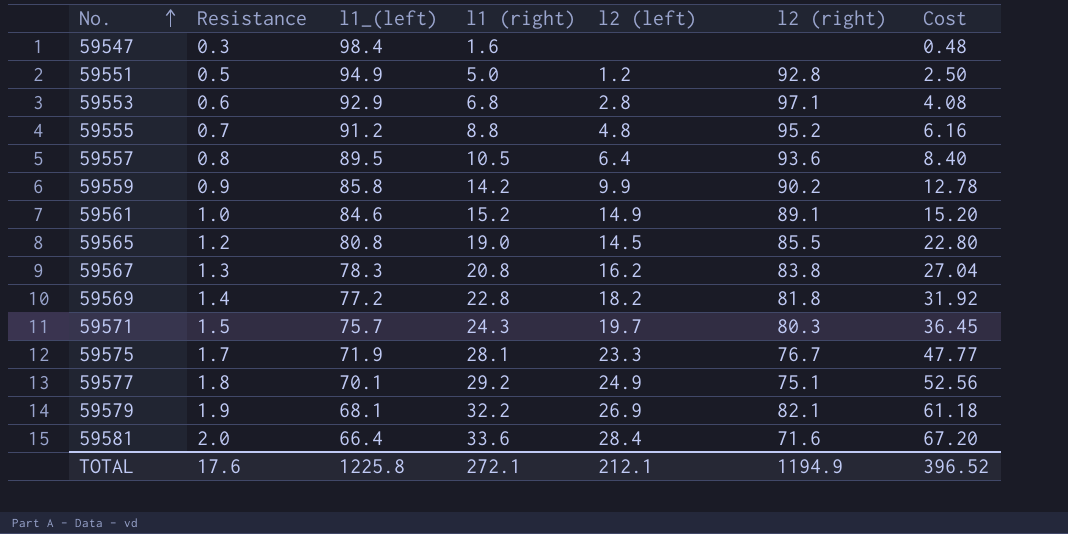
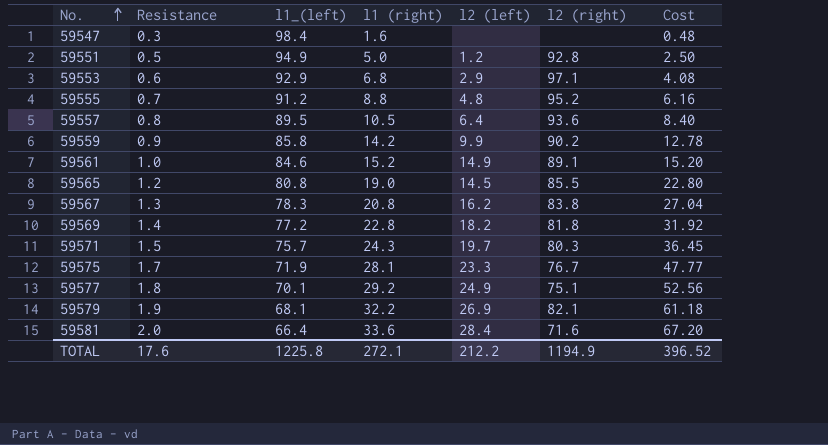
59553 | l2 (left): 2.8 -> 2.9
TOTAL | l2 (left): 212.1 -> 212.2

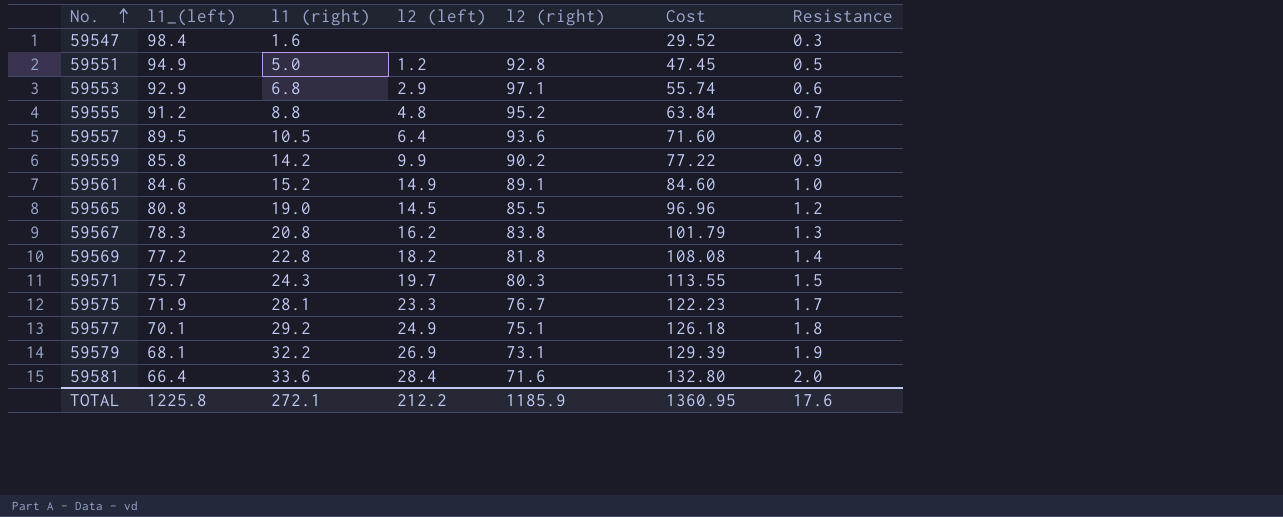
column Cost | formula: [Resistance] * [l1 (right)] -> [l1_(left)] * [Resistance]
column Resistance | position: 2 -> 7
59579 | l2 (right): 82.1 -> 73.1
TOTAL | l2 (right): 1194.9 -> 1185.9
TOTAL | Cost: 396.52 -> 1360.95

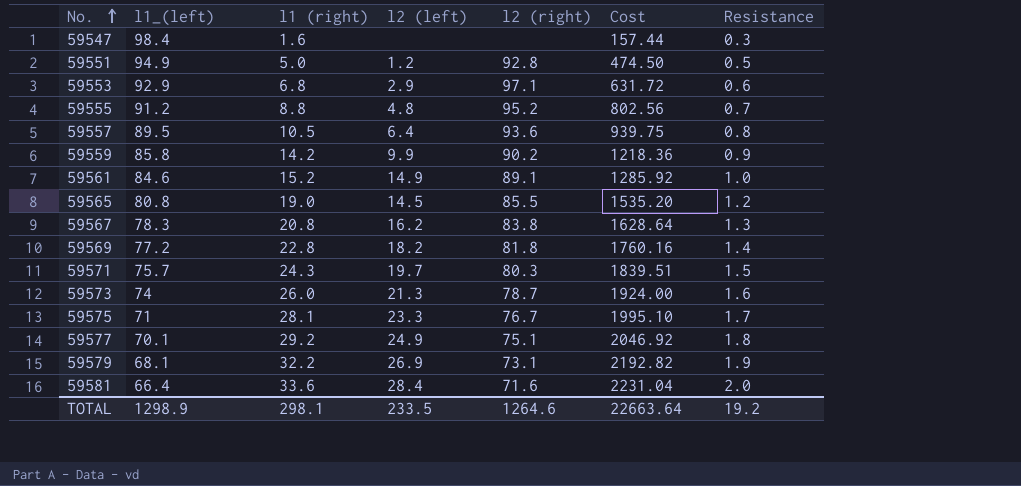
column Cost | formula: [l1_(left)] * [Resistance] -> [l1_(left)] * [l1 (right)]
row 59573: none -> 74 | 26.0 | 21.3 | 78.7 | 1924.00 | 1.6
59575 | l1_(left): 71.9 -> 71
TOTAL | l1_(left): 1225.8 -> 1298.9
TOTAL | l1 (right): 272.1 -> 298.1
TOTAL | l2 (left): 212.2 -> 233.5
TOTAL | l2 (right): 1185.9 -> 1264.6
TOTAL | Cost: 1360.95 -> 22663.64
TOTAL | Resistance: 17.6 -> 19.2

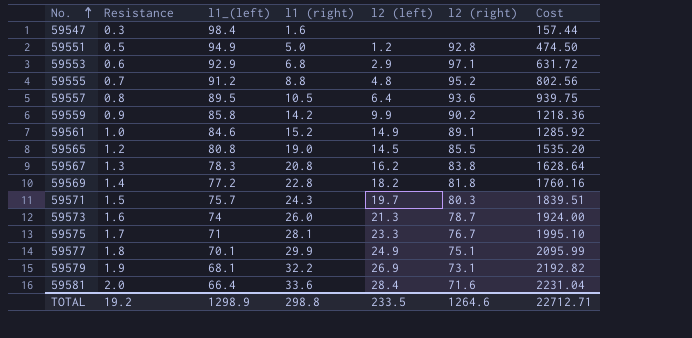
column Resistance | position: 7 -> 2
59577 | l1 (right): 29.2 -> 29.9
59577 | Cost: 2046.92 -> 2095.99
TOTAL | l1 (right): 298.1 -> 298.8
TOTAL | Cost: 22663.64 -> 22712.71

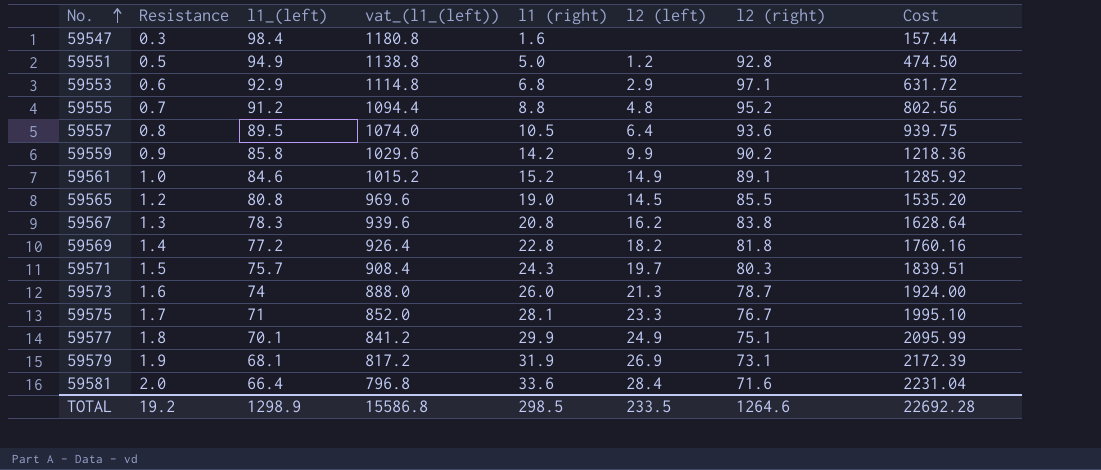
column vat_(l1_(left)) | formula: none -> [l1_(left)] * 12
59579 | l1 (right): 32.2 -> 31.9
59579 | Cost: 2192.82 -> 2172.39
TOTAL | l1 (right): 298.8 -> 298.5
TOTAL | Cost: 22712.71 -> 22692.28

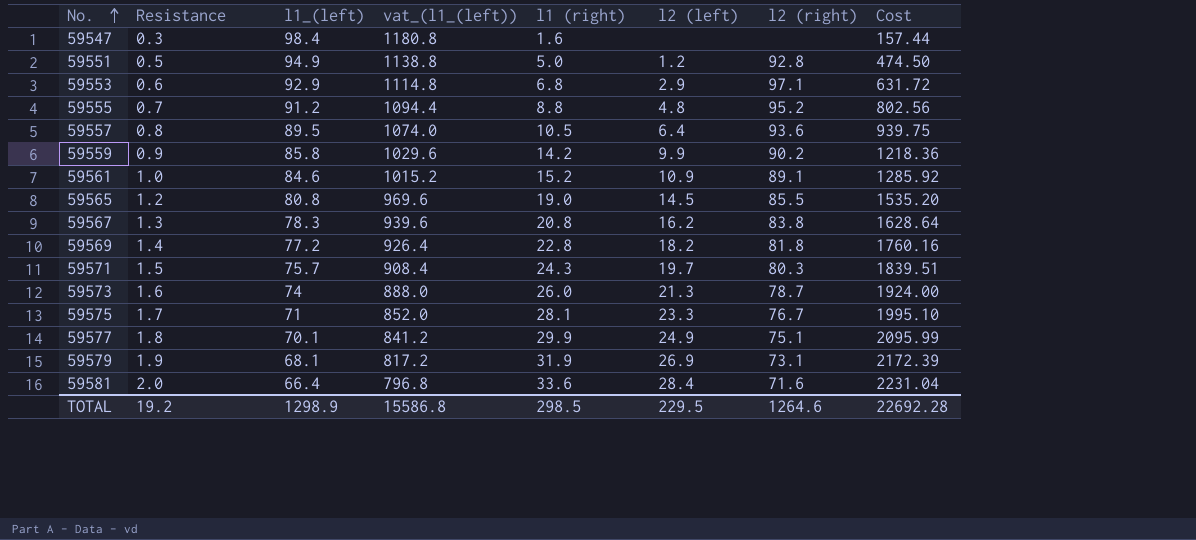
59561 | l2 (left): 14.9 -> 10.9
TOTAL | l2 (left): 233.5 -> 229.5

